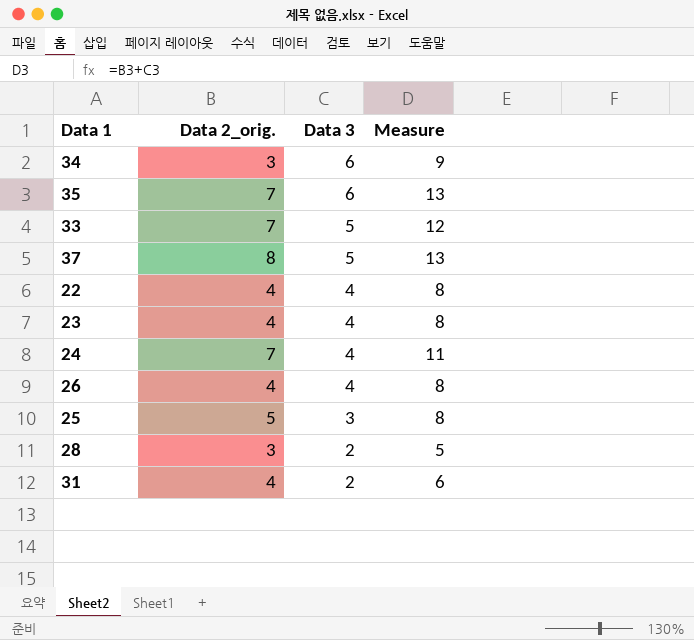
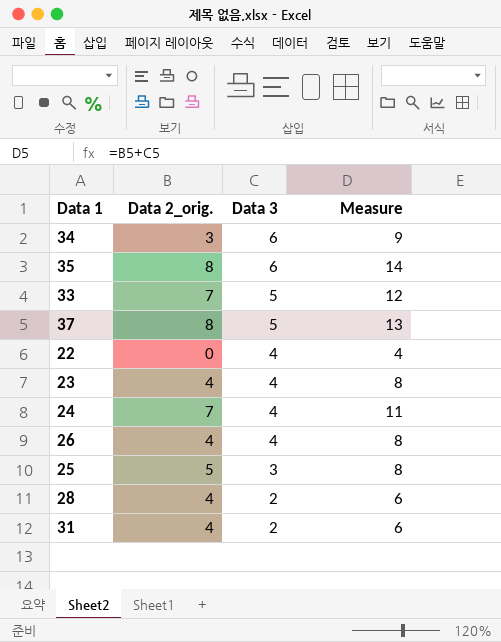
35 | Data 2_orig.: 7 -> 8
35 | Measure: 13 -> 14
22 | Data 2_orig.: 4 -> 0
22 | Measure: 8 -> 4
28 | Data 2_orig.: 3 -> 4
28 | Measure: 5 -> 6

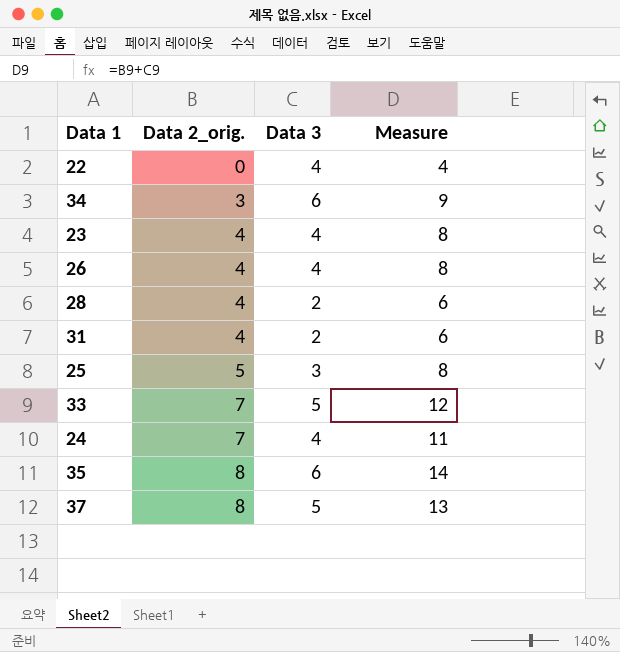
row order: Data 3 descending -> Data 2_orig. ascending

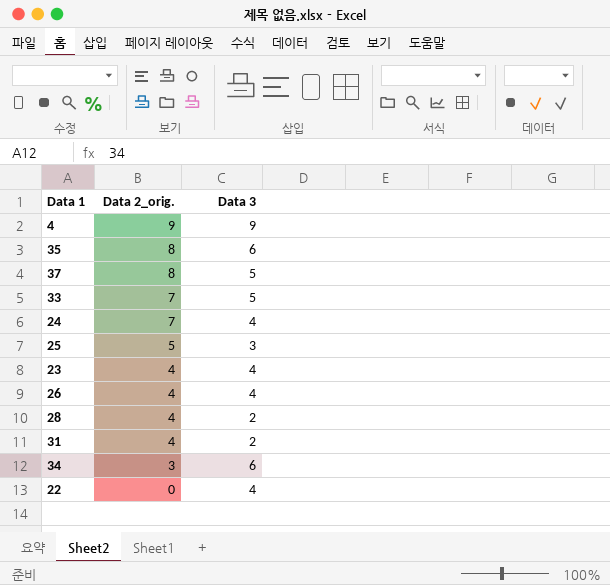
row order: Data 2_orig. ascending -> Data 2_orig. descending
column Measure | formula: [Data 2_orig.] + [Data 3] -> none
row 4: none -> 9 | 9

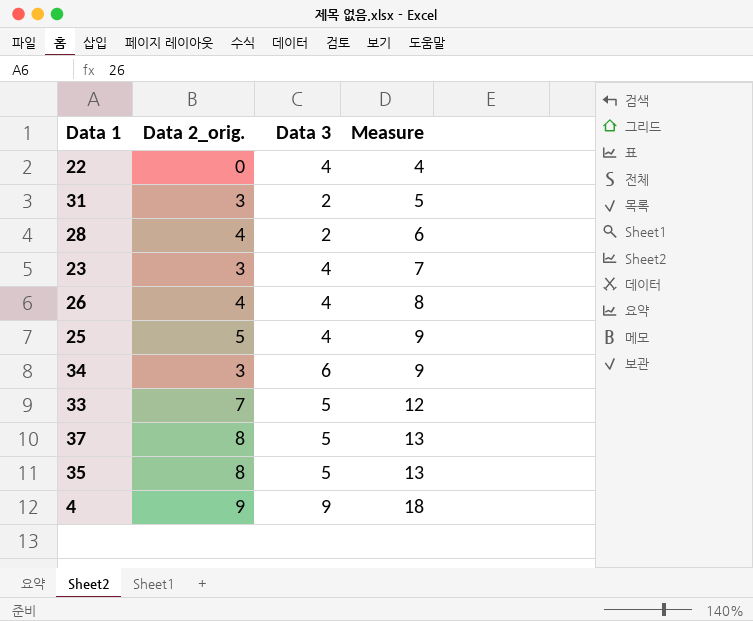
row order: Data 2_orig. descending -> Measure ascending
column Measure | formula: none -> [Data 2_orig.] + [Data 3]
row 24: 7 | 4 -> none
31 | Data 2_orig.: 4 -> 3
23 | Data 2_orig.: 4 -> 3
25 | Data 3: 3 -> 4
35 | Data 3: 6 -> 5

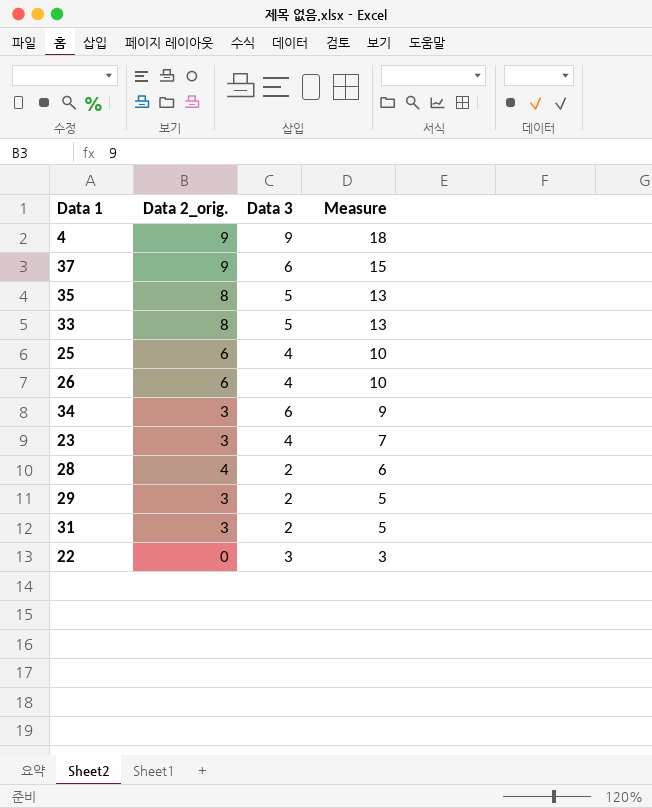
row order: Measure ascending -> Measure descending
37 | Data 2_orig.: 8 -> 9
37 | Data 3: 5 -> 6
37 | Measure: 13 -> 15
33 | Data 2_orig.: 7 -> 8
33 | Measure: 12 -> 13
25 | Data 2_orig.: 5 -> 6
25 | Measure: 9 -> 10
26 | Data 2_orig.: 4 -> 6
26 | Measure: 8 -> 10
row 29: none -> 3 | 2 | 5
22 | Data 3: 4 -> 3
22 | Measure: 4 -> 3

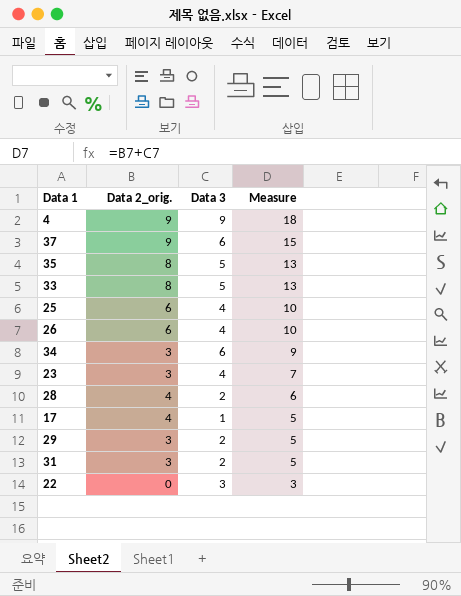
row 17: none -> 4 | 1 | 5

